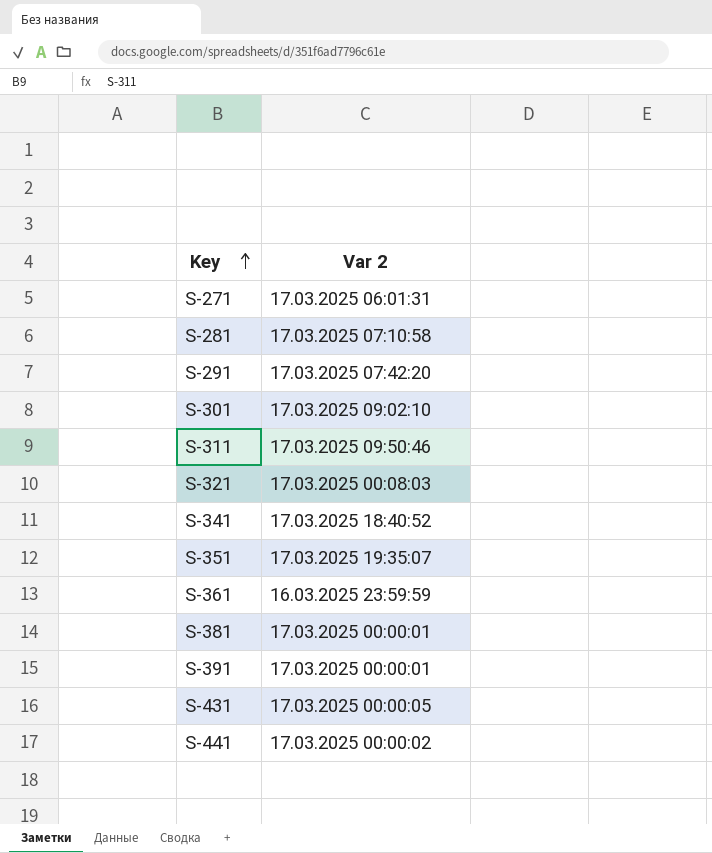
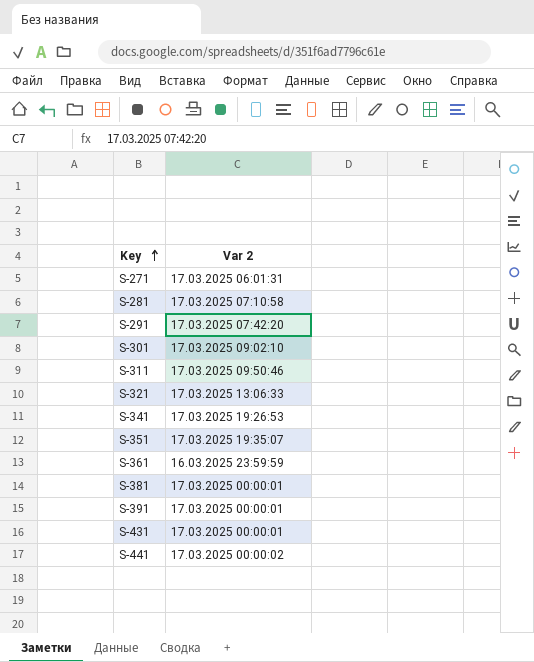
S-321 | Var 2: 17.03.2025 00:08:03 -> 17.03.2025 13:06:33
S-341 | Var 2: 17.03.2025 18:40:52 -> 17.03.2025 19:26:53
S-431 | Var 2: 17.03.2025 00:00:05 -> 17.03.2025 00:00:01

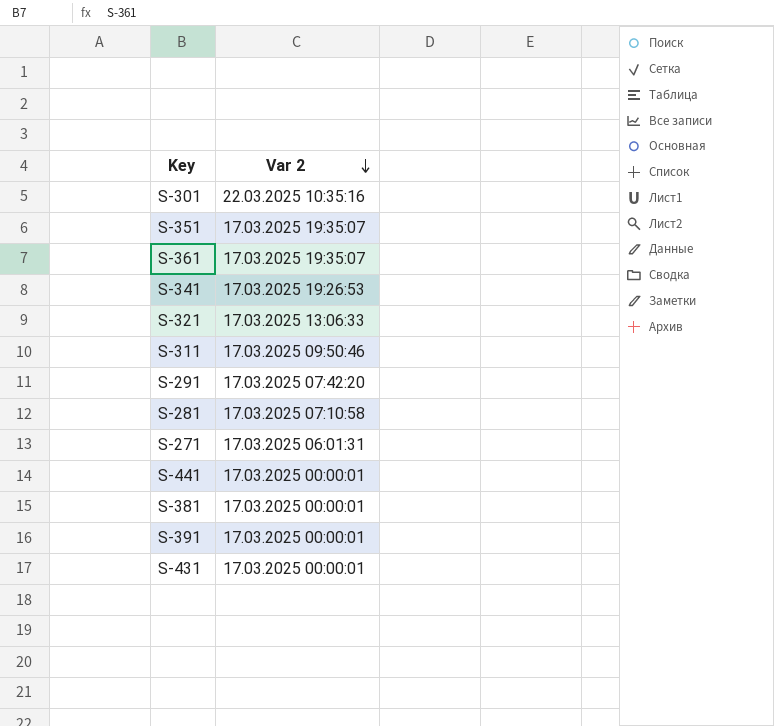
row order: Key ascending -> Var 2 descending
S-301 | Var 2: 17.03.2025 09:02:10 -> 22.03.2025 10:35:16
S-361 | Var 2: 16.03.2025 23:59:59 -> 17.03.2025 19:35:07
S-441 | Var 2: 17.03.2025 00:00:02 -> 17.03.2025 00:00:01

